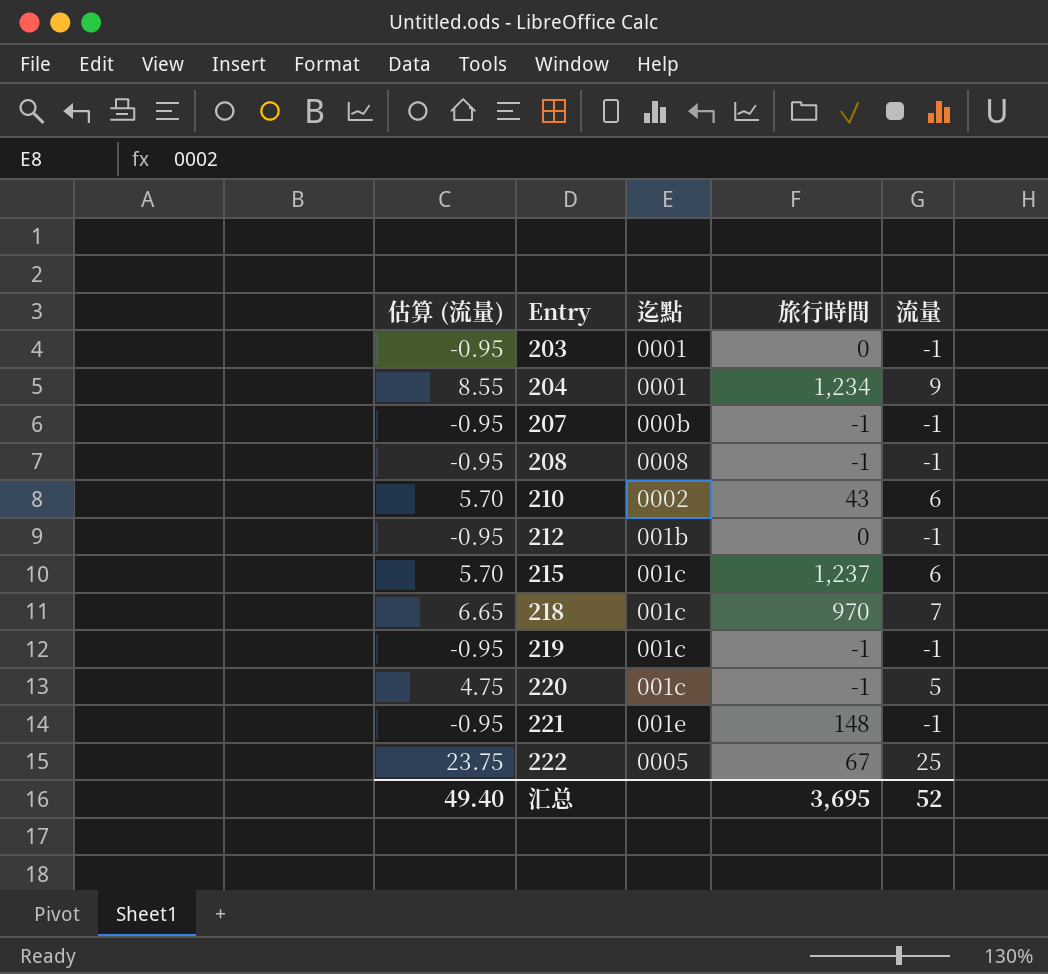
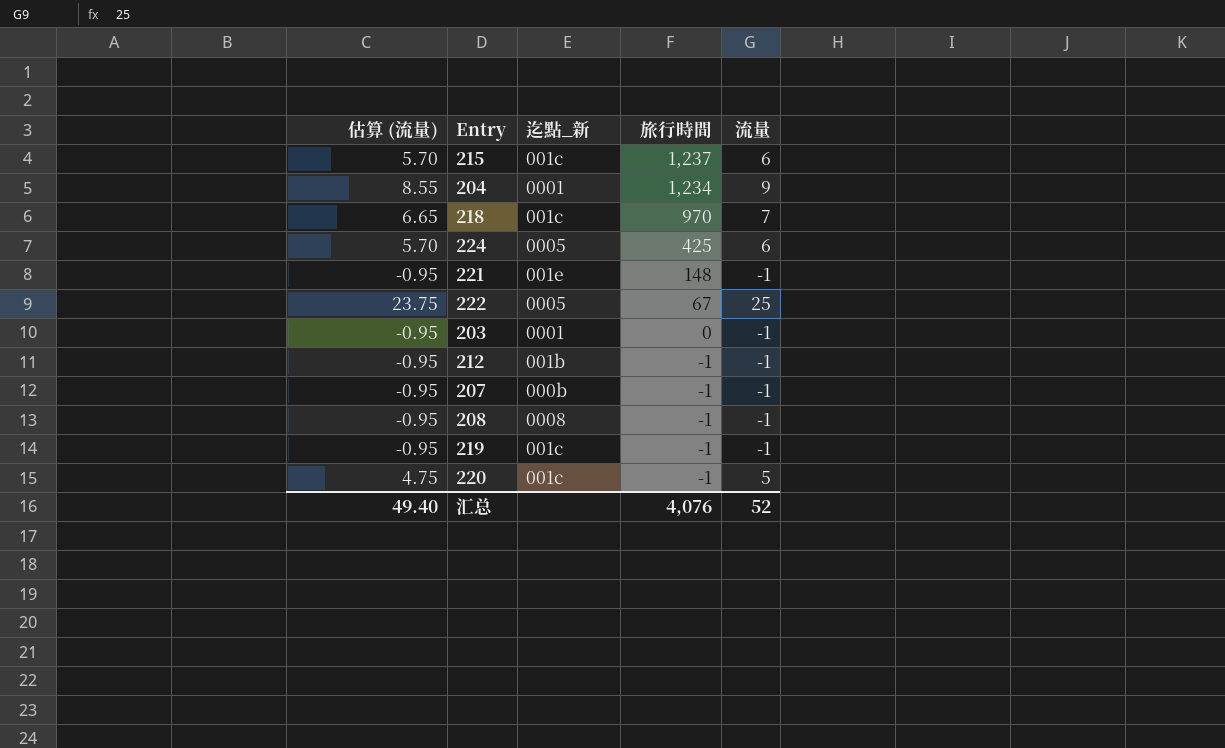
row order: Entry ascending -> 旅行時間 descending
column name: 迄點 -> 迄點_新
row 210: 5.70 | 0002 | 43 | 6 -> none
row 224: none -> 5.70 | 0005 | 425 | 6
212 | 旅行時間: 0 -> -1
汇总 | 旅行時間: 3,695 -> 4,076

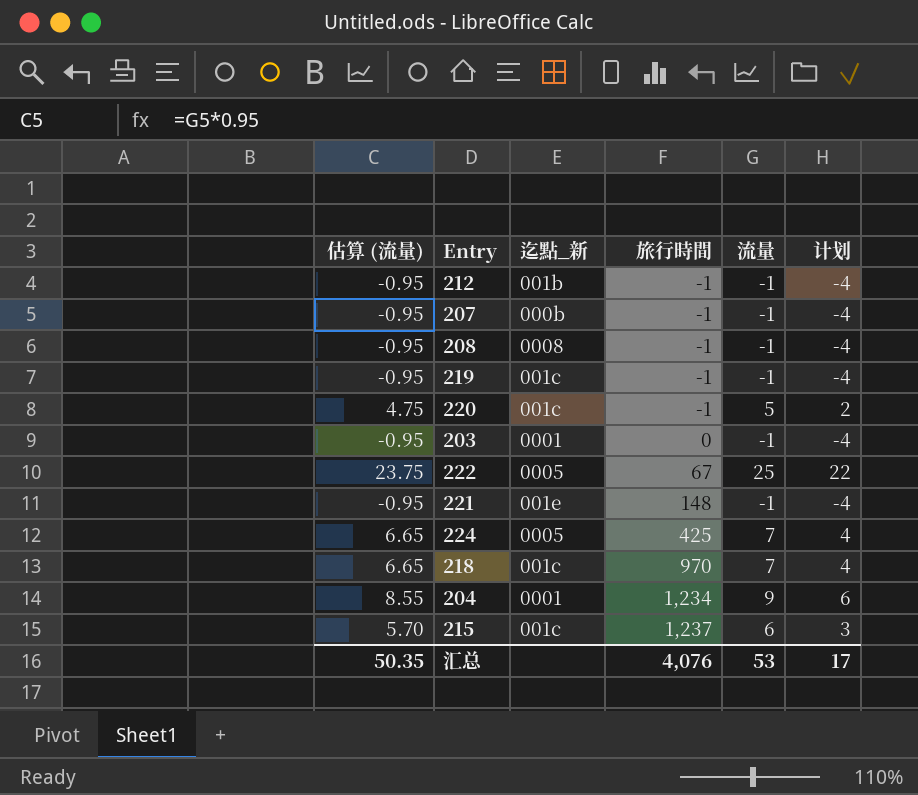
row order: 旅行時間 descending -> 旅行時間 ascending
column 计划 | formula: none -> [流量] - 3
224 | 估算 (流量): 5.70 -> 6.65
224 | 流量: 6 -> 7
汇总 | 估算 (流量): 49.40 -> 50.35
汇总 | 流量: 52 -> 53

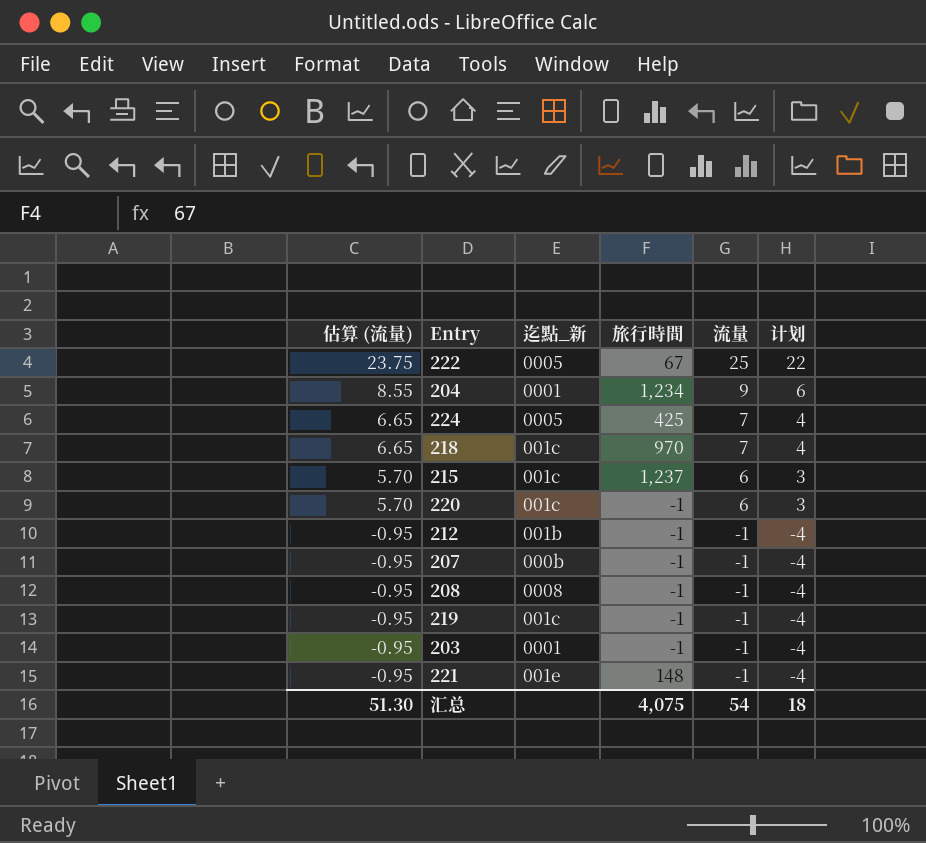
row order: 旅行時間 ascending -> 估算 (流量) descending
220 | 估算 (流量): 4.75 -> 5.70
220 | 流量: 5 -> 6
220 | 计划: 2 -> 3
203 | 旅行時間: 0 -> -1
汇总 | 估算 (流量): 50.35 -> 51.30
汇总 | 旅行時間: 4,076 -> 4,075
汇总 | 流量: 53 -> 54
汇总 | 计划: 17 -> 18

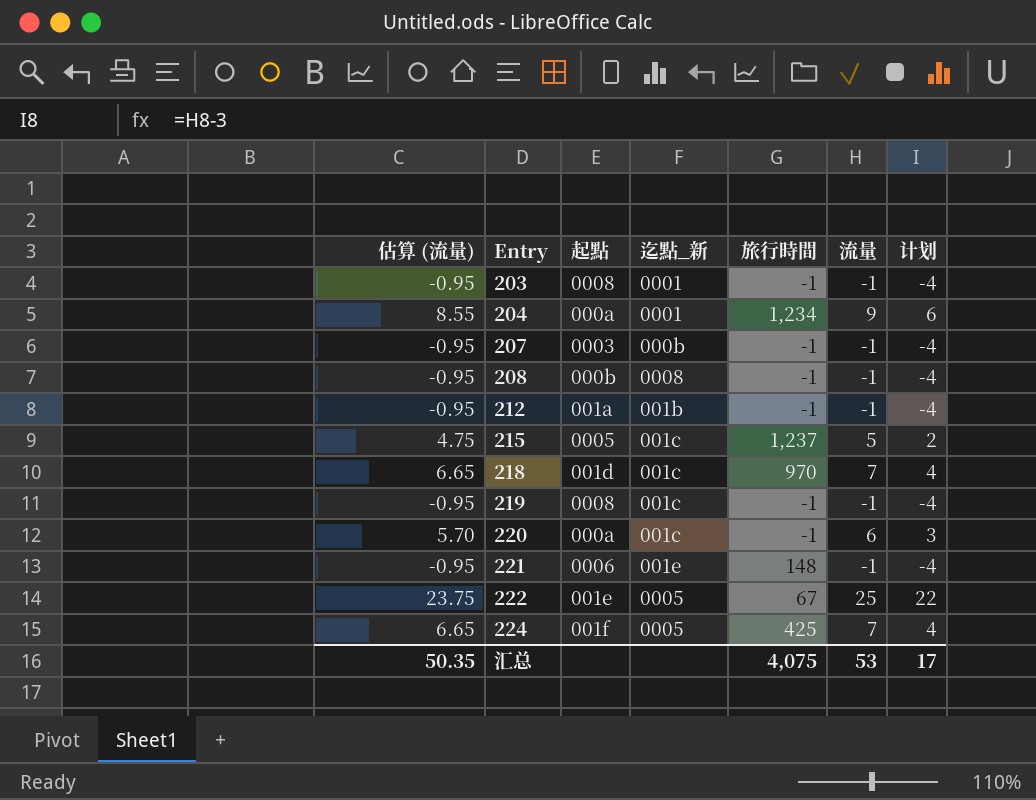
row order: 估算 (流量) descending -> Entry ascending
column 起點 | position: none -> 3
215 | 估算 (流量): 5.70 -> 4.75
215 | 流量: 6 -> 5
215 | 计划: 3 -> 2
汇总 | 估算 (流量): 51.30 -> 50.35
汇总 | 流量: 54 -> 53
汇总 | 计划: 18 -> 17

